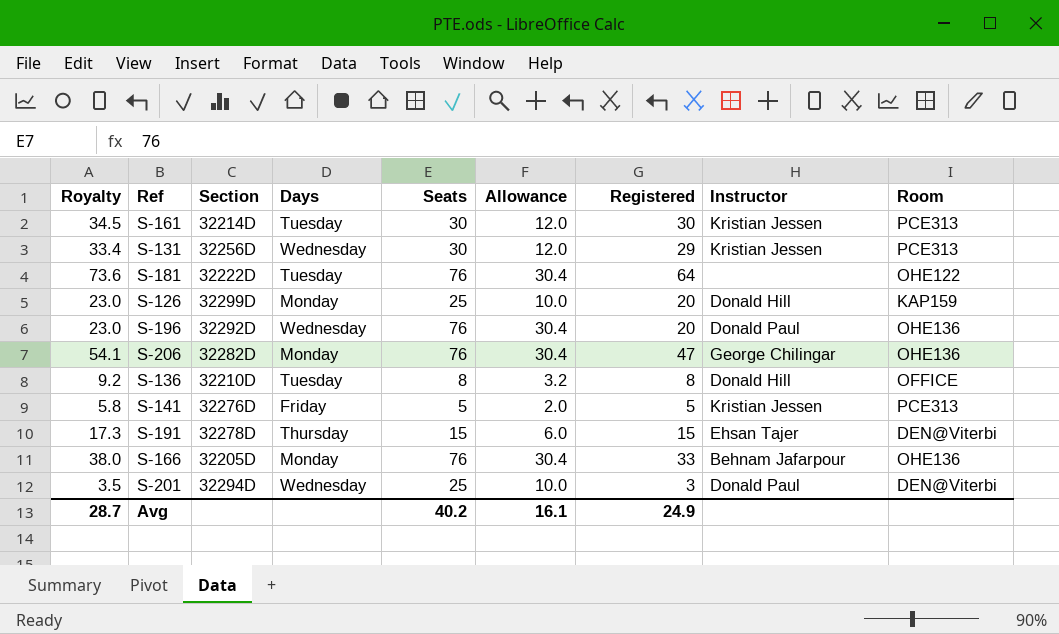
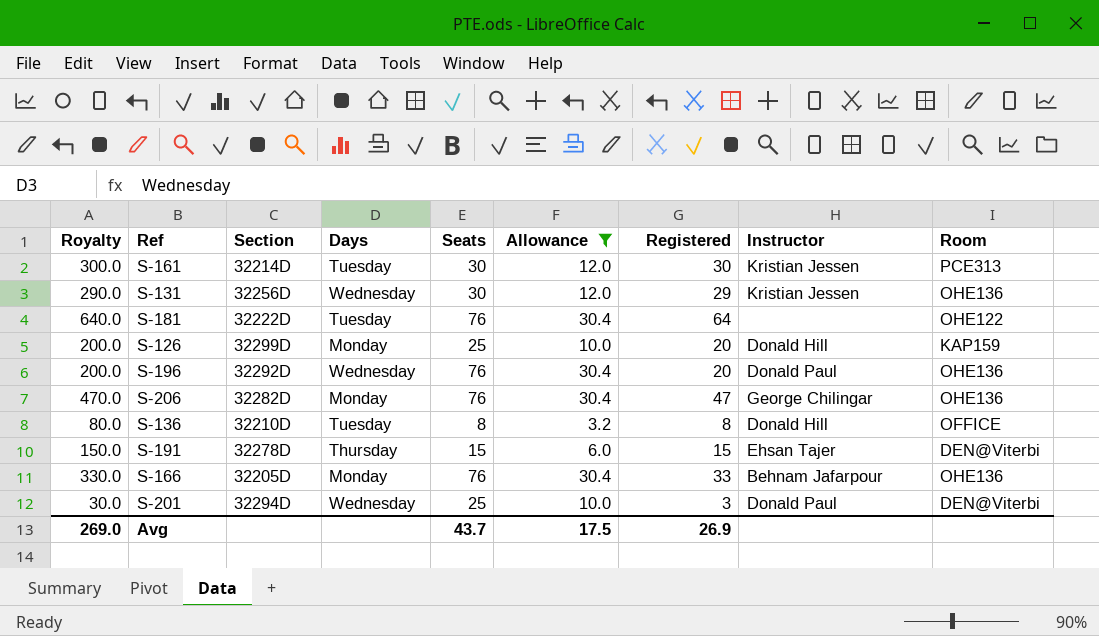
filter: none -> Allowance != 2.0
column Royalty | formula: [Registered] * 1.15 -> [Registered] * 10
S-131 | Room: PCE313 -> OHE136
Avg | Royalty: 28.7 -> 269.0
Avg | Seats: 40.2 -> 43.7
Avg | Allowance: 16.1 -> 17.5
Avg | Registered: 24.9 -> 26.9

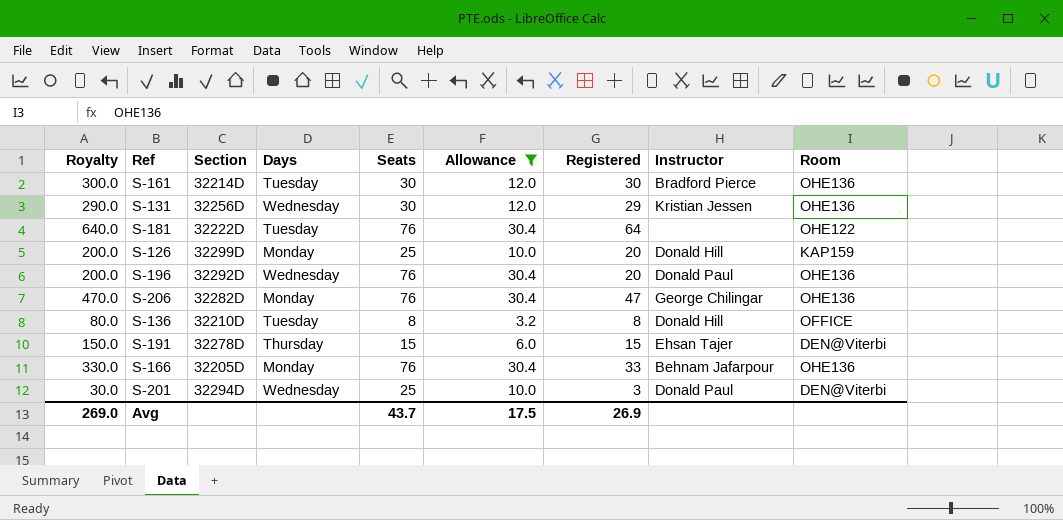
S-161 | Instructor: Kristian Jessen -> Bradford Pierce
S-161 | Room: PCE313 -> OHE136

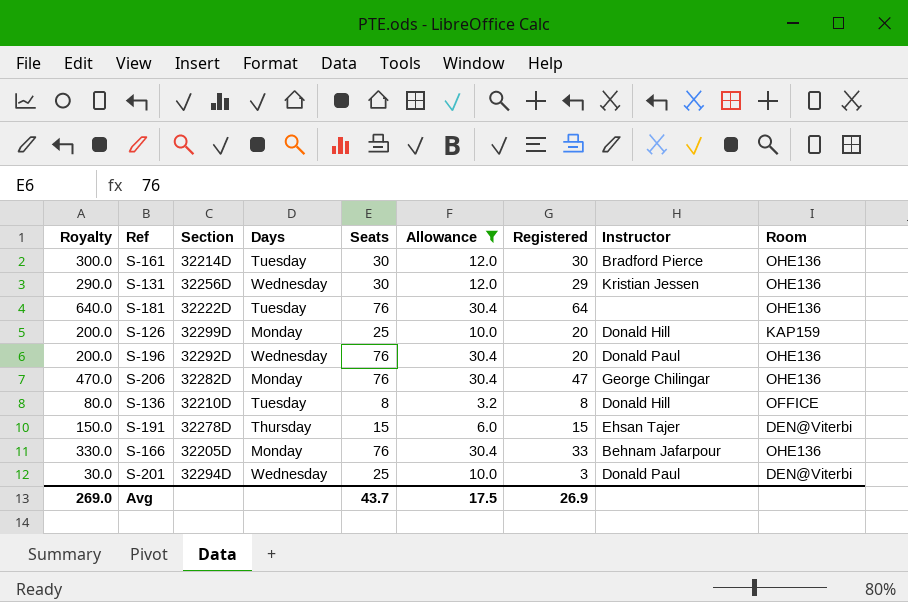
S-181 | Room: OHE122 -> OHE136

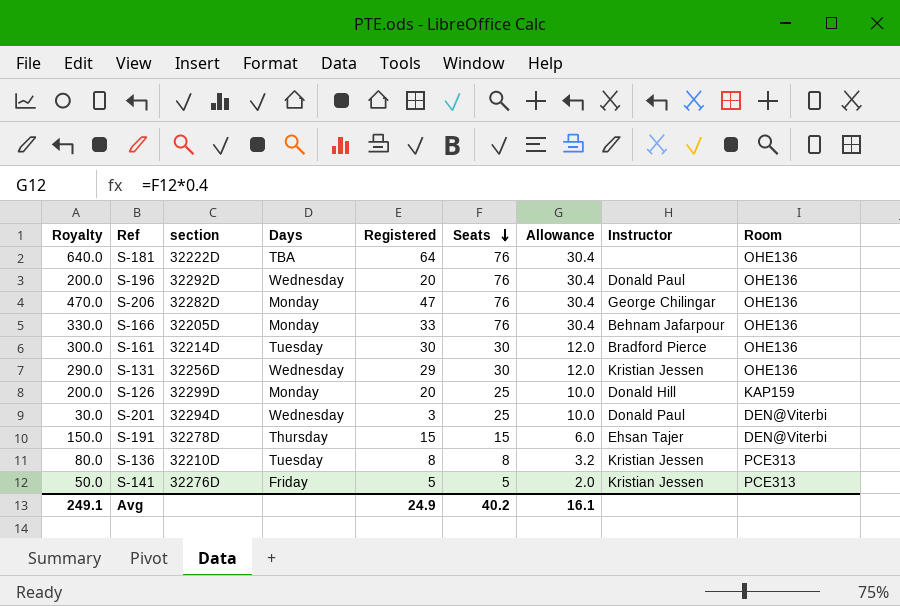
filter: Allowance != 2.0 -> none
row order: none -> Seats descending
column name: Section -> section
column Registered | position: 7 -> 5
S-181 | Days: Tuesday -> TBA
S-136 | Instructor: Donald Hill -> Kristian Jessen
S-136 | Room: OFFICE -> PCE313
Avg | Royalty: 269.0 -> 249.1
Avg | Registered: 26.9 -> 24.9
Avg | Seats: 43.7 -> 40.2
Avg | Allowance: 17.5 -> 16.1

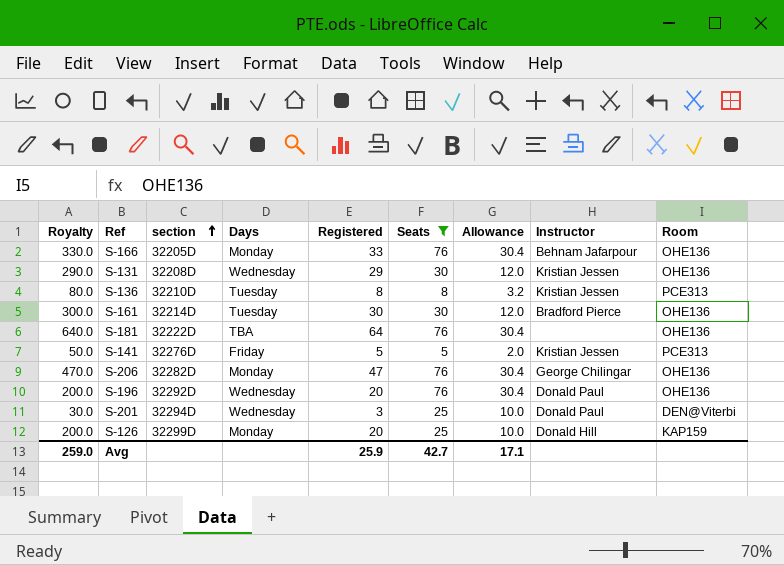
filter: none -> Seats != 15
row order: Seats descending -> section ascending
S-131 | section: 32256D -> 32208D
Avg | Royalty: 249.1 -> 259.0
Avg | Registered: 24.9 -> 25.9
Avg | Seats: 40.2 -> 42.7
Avg | Allowance: 16.1 -> 17.1

